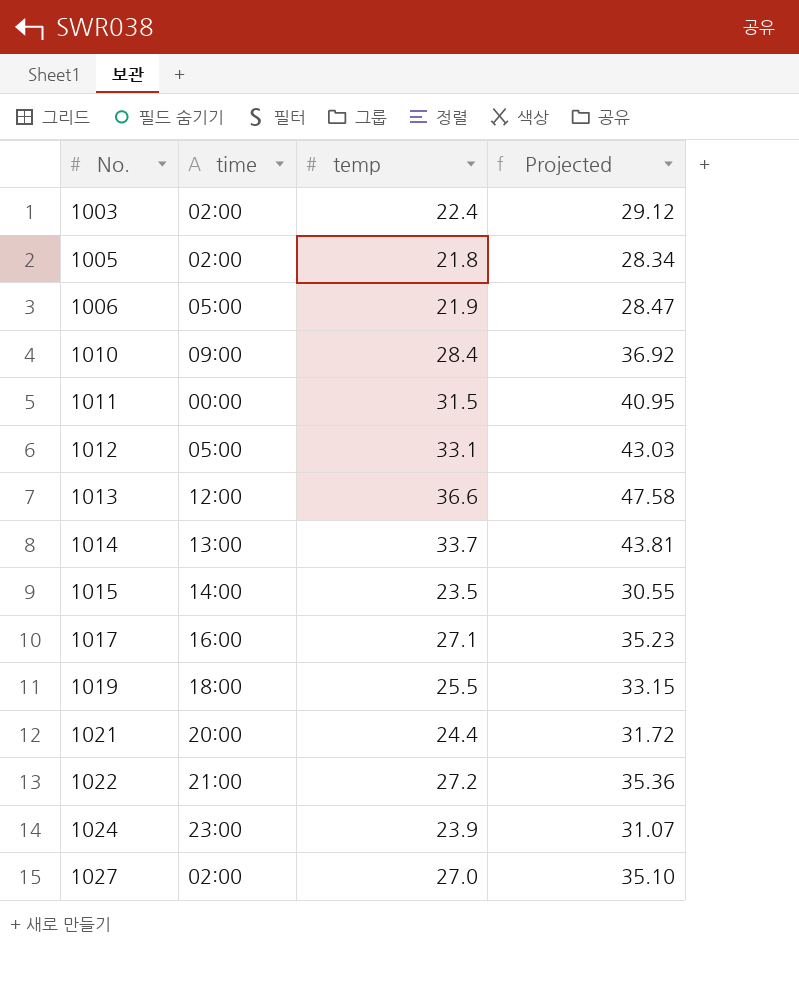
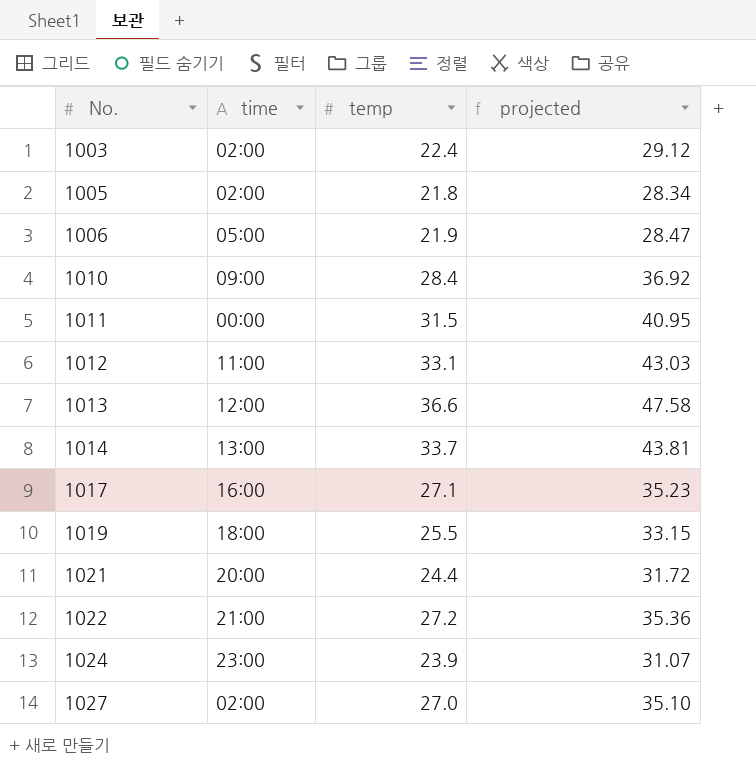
column name: Projected -> projected
row 1015: 14:00 | 23.5 | 30.55 -> none
1012 | time: 05:00 -> 11:00

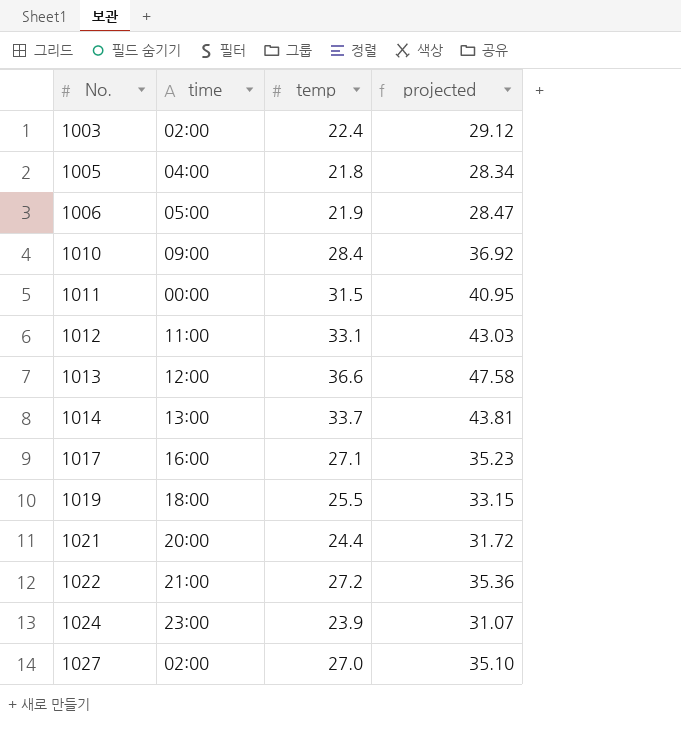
1005 | time: 02:00 -> 04:00

